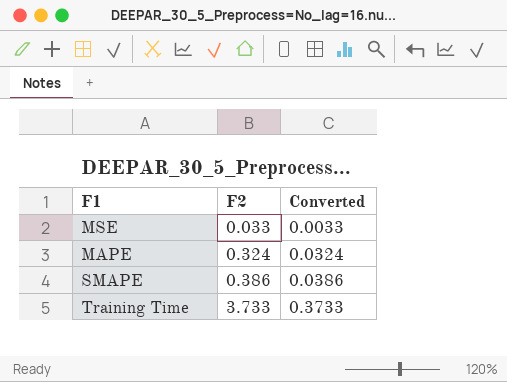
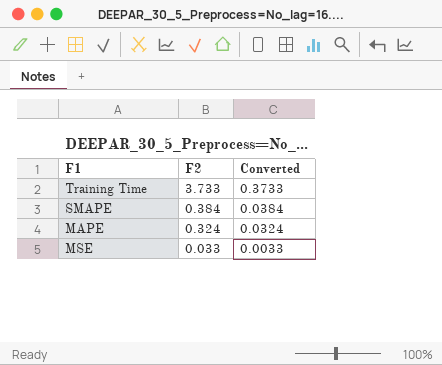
row order: F2 ascending -> F2 descending
SMAPE | F2: 0.386 -> 0.384
SMAPE | Converted: 0.0386 -> 0.0384

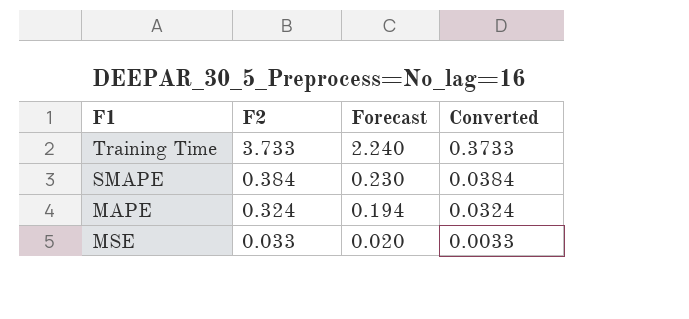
column Forecast | formula: none -> [F2] * 0.6

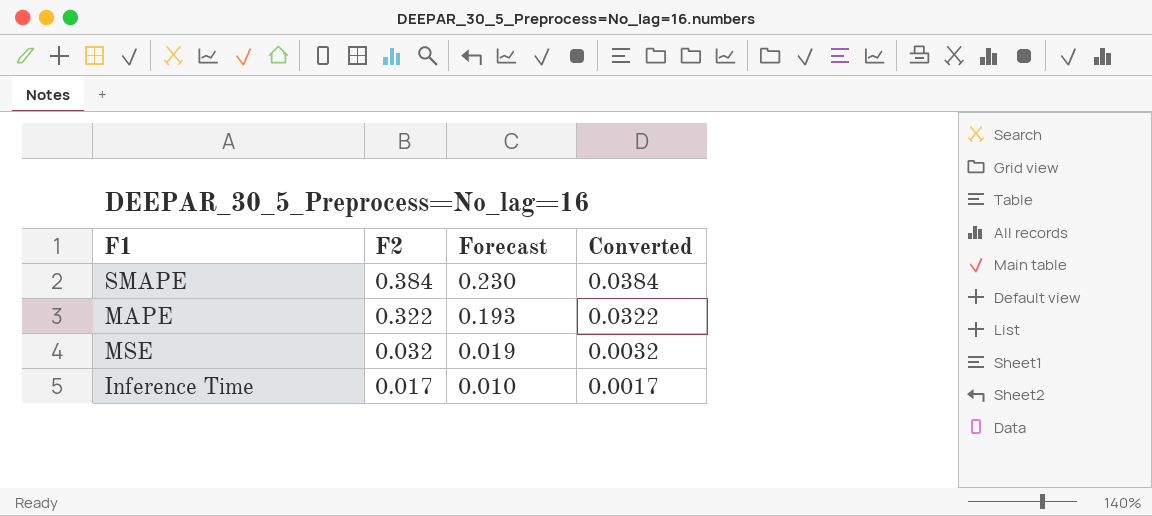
row Training Time: 3.733 | 2.240 | 0.3733 -> none
MAPE | F2: 0.324 -> 0.322
MAPE | Forecast: 0.194 -> 0.193
MAPE | Converted: 0.0324 -> 0.0322
MSE | F2: 0.033 -> 0.032
MSE | Forecast: 0.020 -> 0.019
MSE | Converted: 0.0033 -> 0.0032
row Inference Time: none -> 0.017 | 0.010 | 0.0017

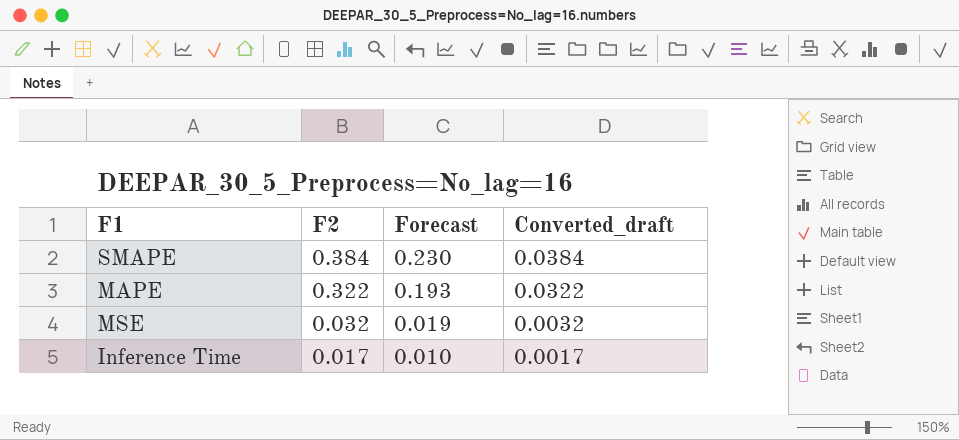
column name: Converted -> Converted_draft

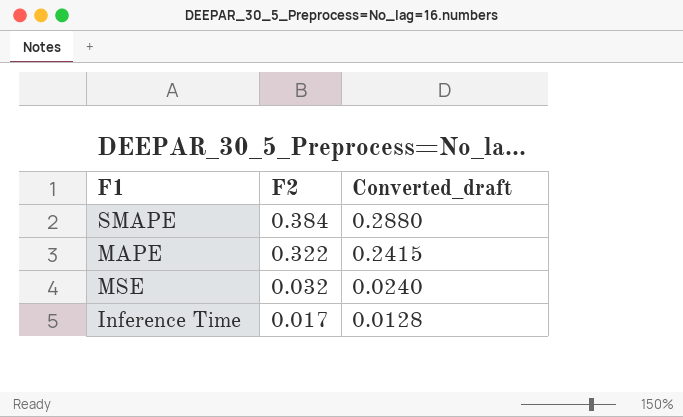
column Forecast | formula: [F2] * 0.6 -> none
column Converted_draft | formula: [F2] * 0.1 -> [F2] * 0.75

